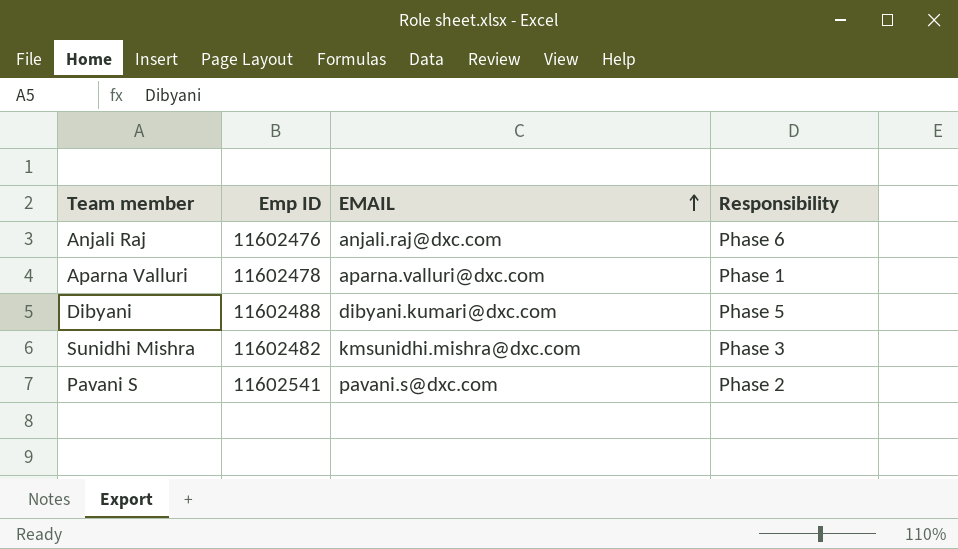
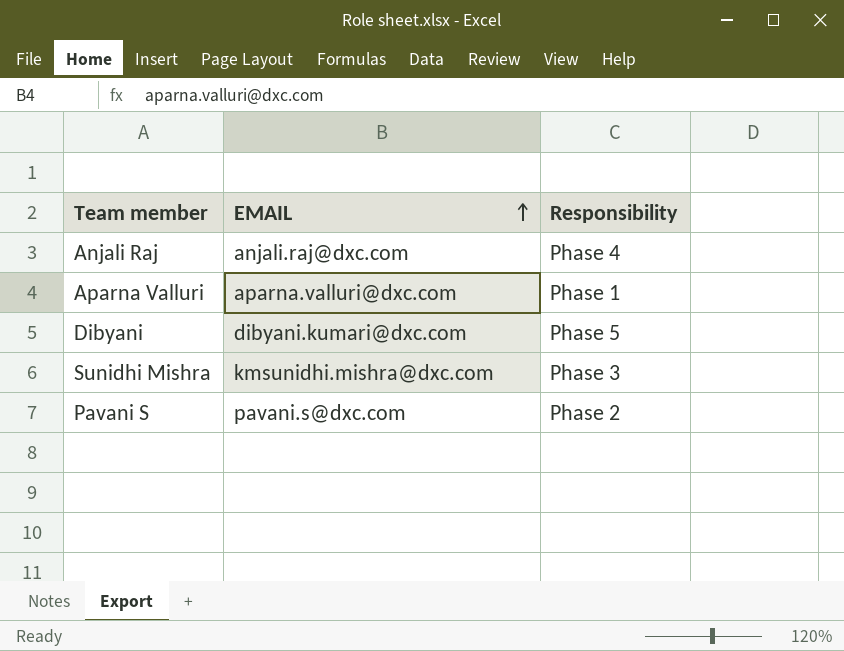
column Emp ID | position: 2 -> none
Anjali Raj | Responsibility: Phase 6 -> Phase 4

